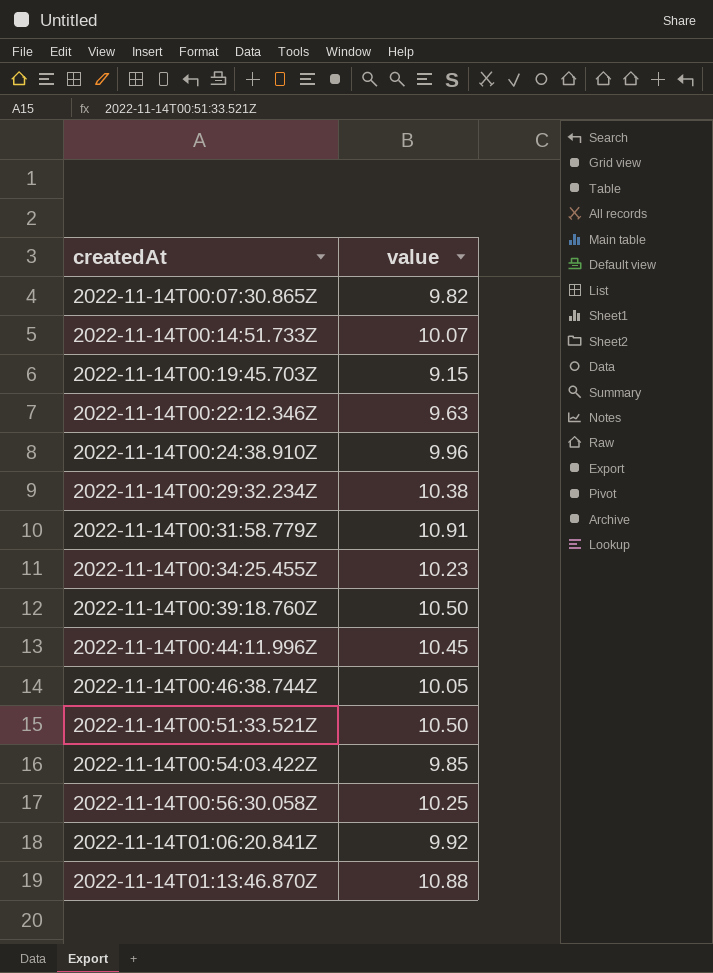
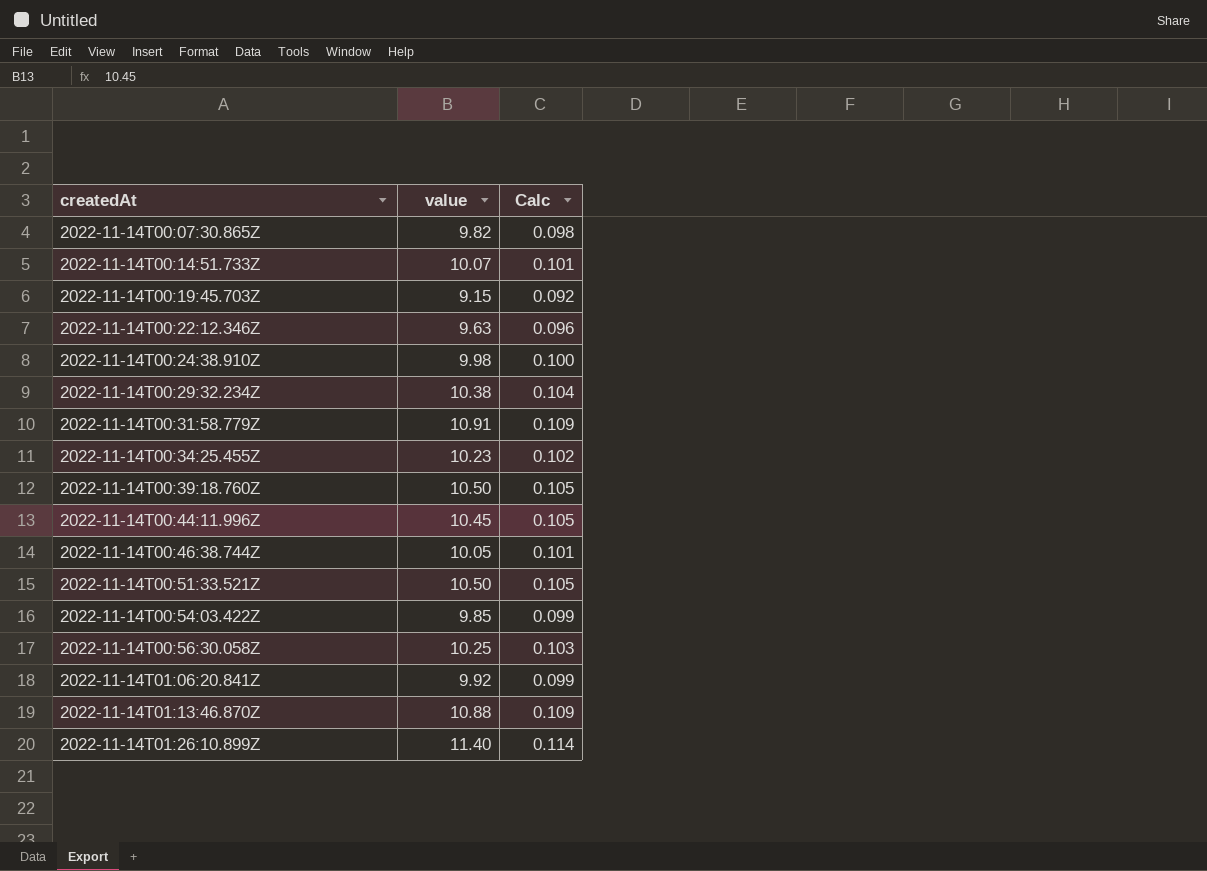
column Calc | formula: none -> [value] * 0.01
2022-11-14T00:24:38.910Z | value: 9.96 -> 9.98
row 2022-11-14T01:26:10.899Z: none -> 11.40 | 0.114

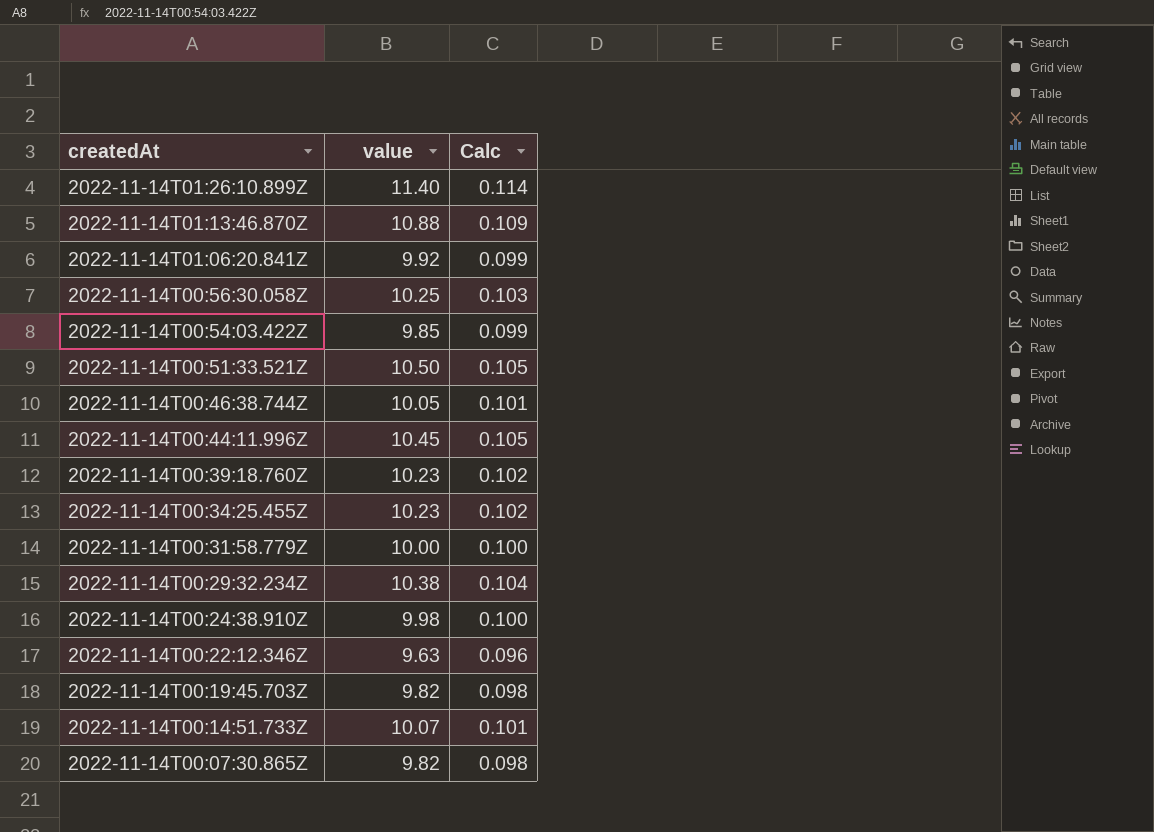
row order: createdAt ascending -> createdAt descending
2022-11-14T00:39:18.760Z | value: 10.50 -> 10.23
2022-11-14T00:39:18.760Z | Calc: 0.105 -> 0.102
2022-11-14T00:31:58.779Z | value: 10.91 -> 10.00
2022-11-14T00:31:58.779Z | Calc: 0.109 -> 0.100
2022-11-14T00:19:45.703Z | value: 9.15 -> 9.82
2022-11-14T00:19:45.703Z | Calc: 0.092 -> 0.098

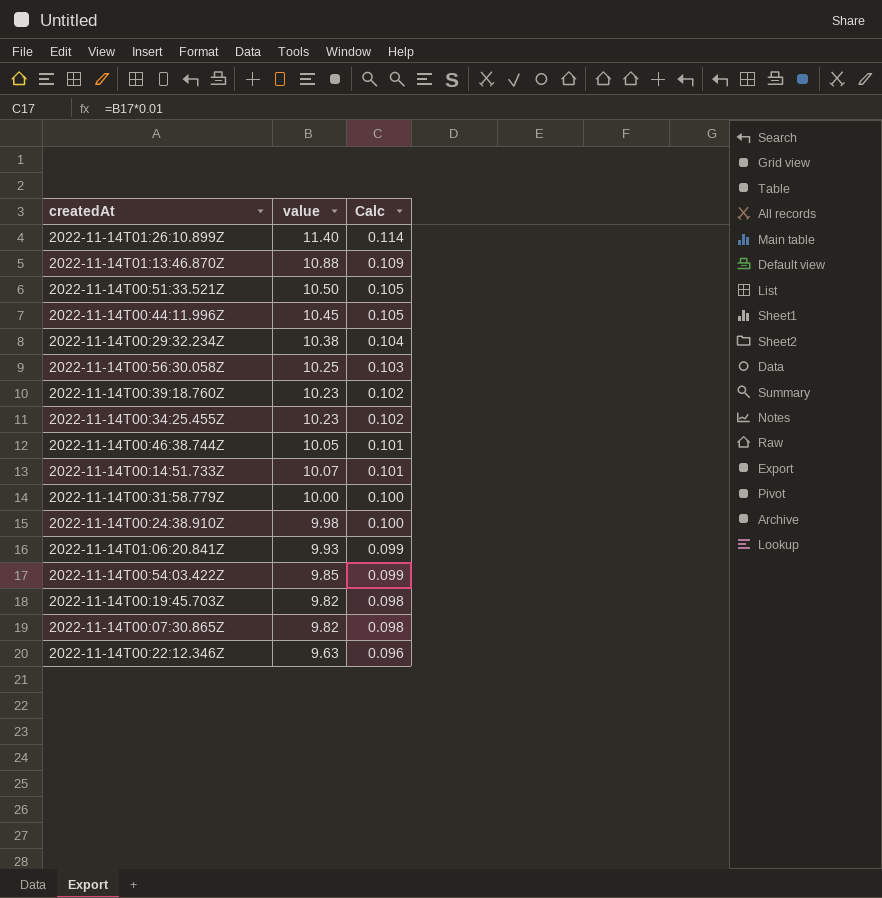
row order: createdAt descending -> Calc descending
2022-11-14T01:06:20.841Z | value: 9.92 -> 9.93

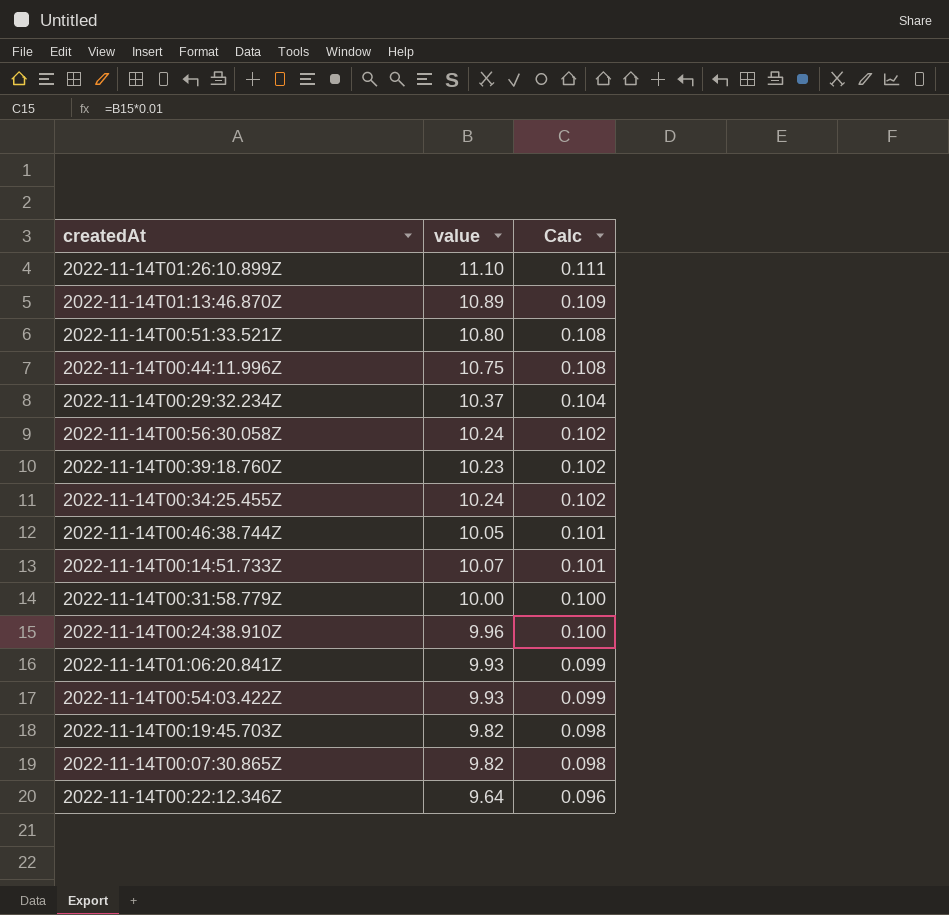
2022-11-14T01:26:10.899Z | value: 11.40 -> 11.10
2022-11-14T01:26:10.899Z | Calc: 0.114 -> 0.111
2022-11-14T01:13:46.870Z | value: 10.88 -> 10.89
2022-11-14T00:51:33.521Z | value: 10.50 -> 10.80
2022-11-14T00:51:33.521Z | Calc: 0.105 -> 0.108
2022-11-14T00:44:11.996Z | value: 10.45 -> 10.75
2022-11-14T00:44:11.996Z | Calc: 0.105 -> 0.108
2022-11-14T00:29:32.234Z | value: 10.38 -> 10.37
2022-11-14T00:56:30.058Z | value: 10.25 -> 10.24
2022-11-14T00:56:30.058Z | Calc: 0.103 -> 0.102
2022-11-14T00:34:25.455Z | value: 10.23 -> 10.24
2022-11-14T00:24:38.910Z | value: 9.98 -> 9.96
2022-11-14T00:54:03.422Z | value: 9.85 -> 9.93
2022-11-14T00:22:12.346Z | value: 9.63 -> 9.64

